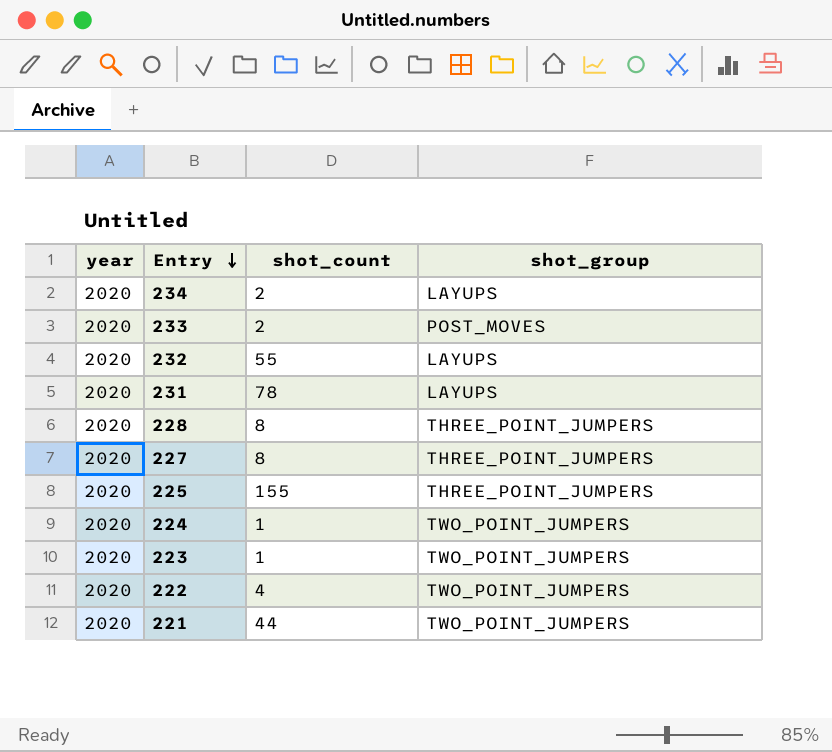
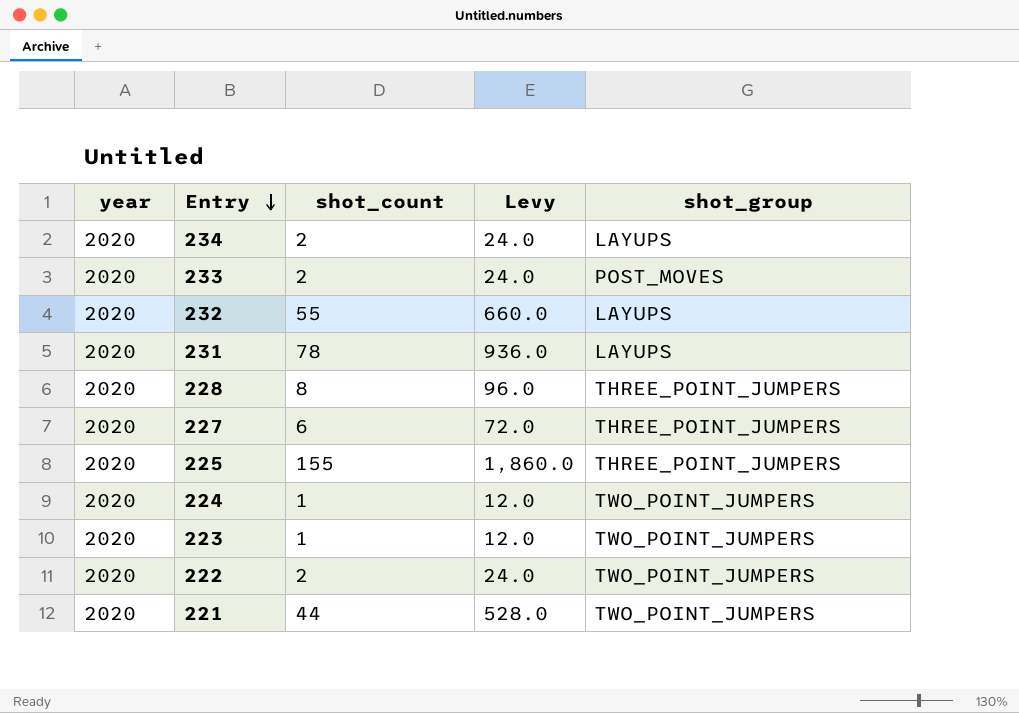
column Levy | formula: none -> [shot_count] * 12
227 | shot_count: 8 -> 6
222 | shot_count: 4 -> 2

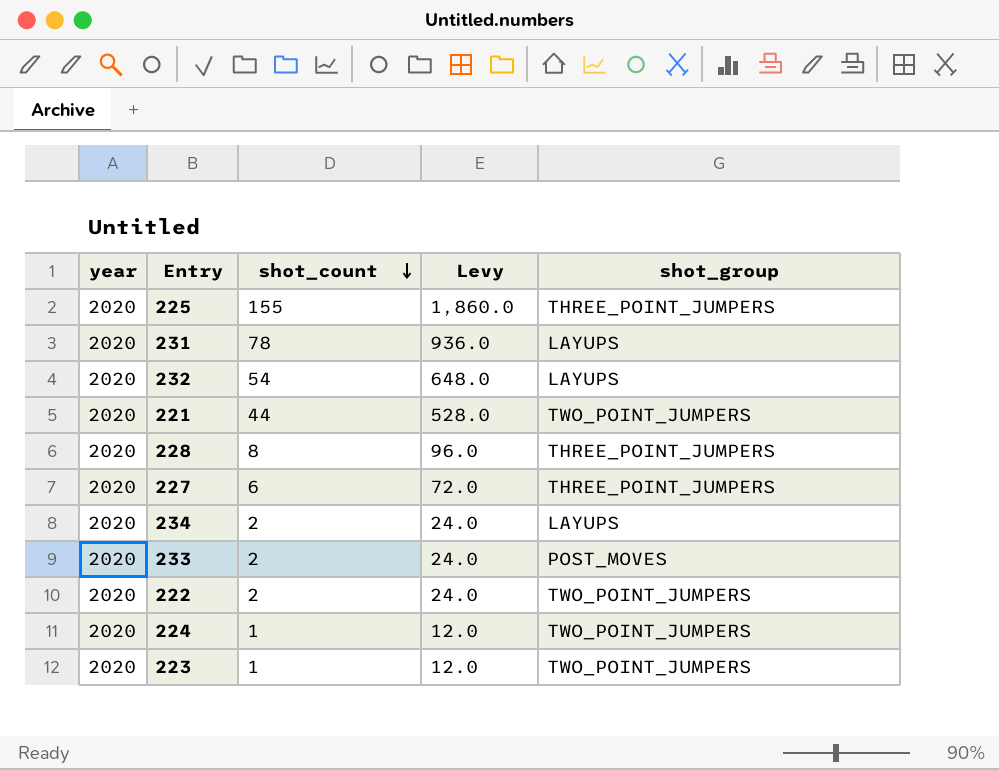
row order: Entry descending -> shot_count descending
232 | shot_count: 55 -> 54
232 | Levy: 660.0 -> 648.0

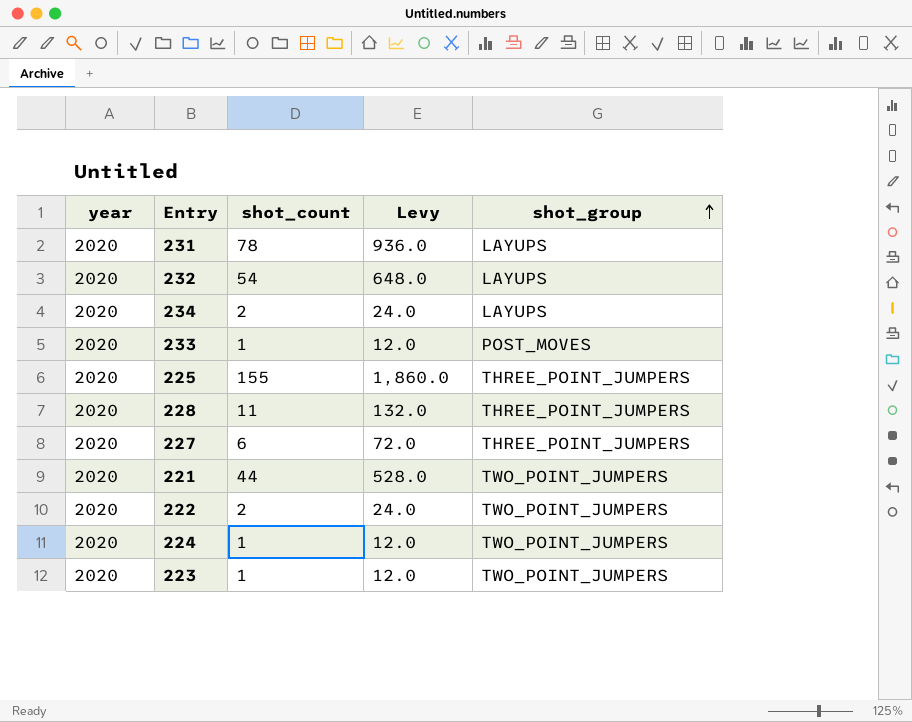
row order: shot_count descending -> shot_group ascending
233 | shot_count: 2 -> 1
233 | Levy: 24.0 -> 12.0
228 | shot_count: 8 -> 11
228 | Levy: 96.0 -> 132.0

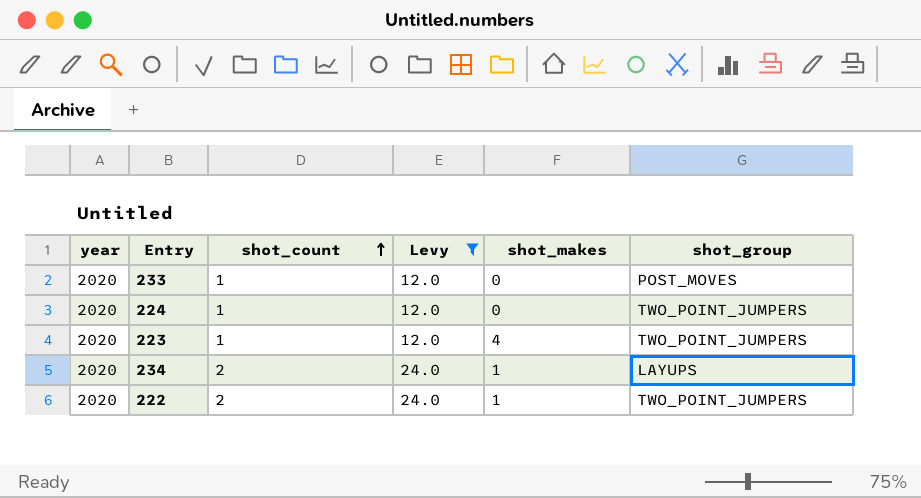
filter: none -> Levy <= 24.0
row order: shot_group ascending -> shot_count ascending
column shot_makes | position: none -> 5

